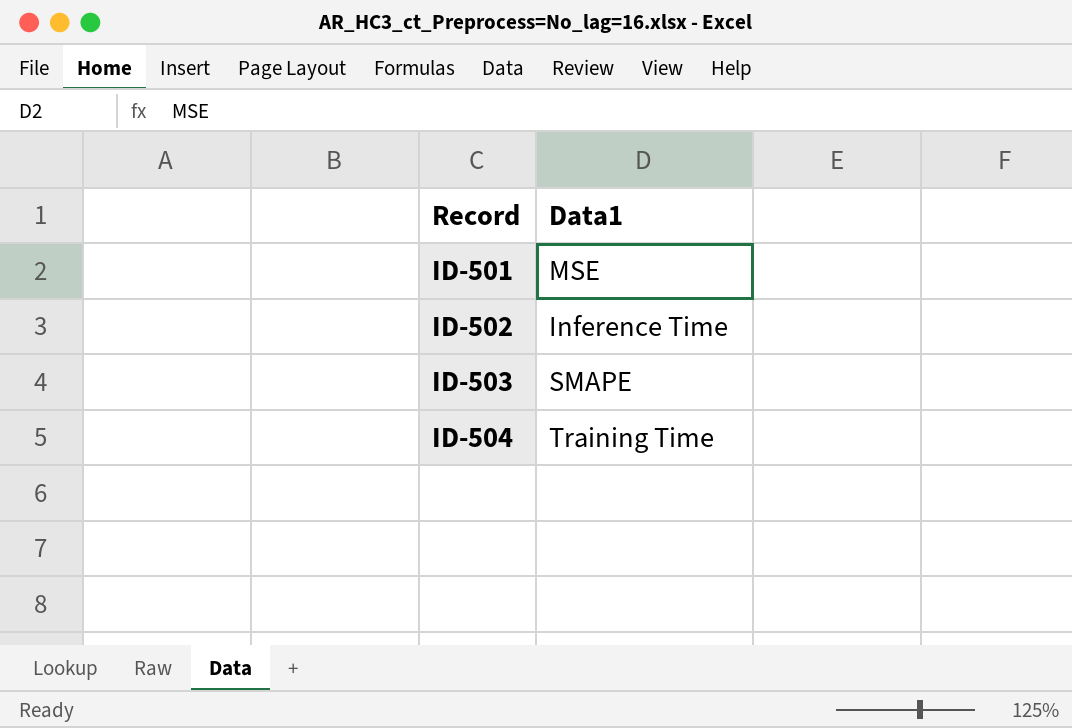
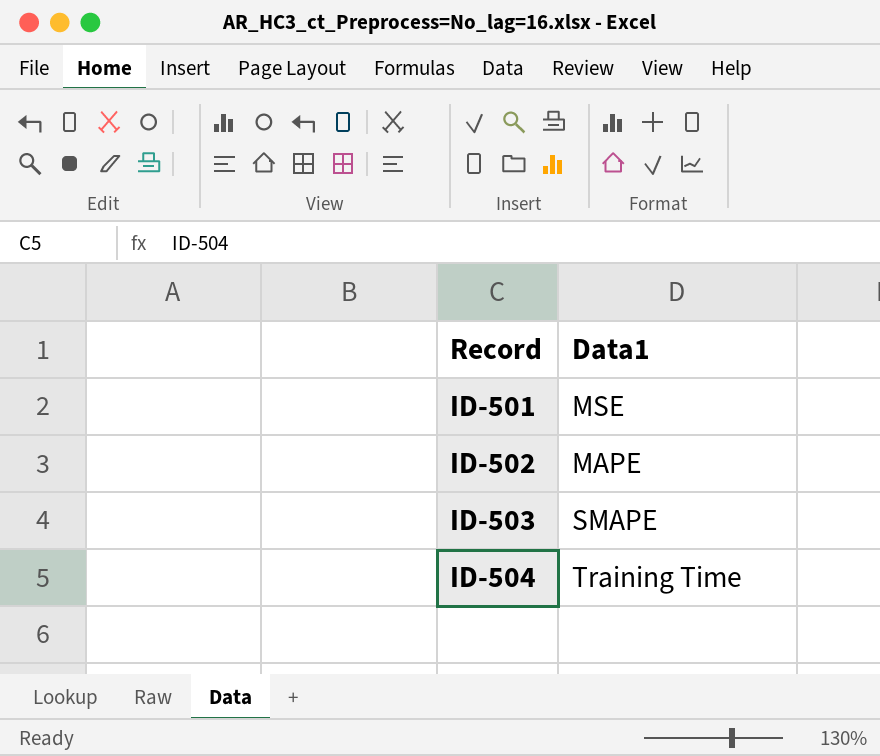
ID-502 | Data1: Inference Time -> MAPE

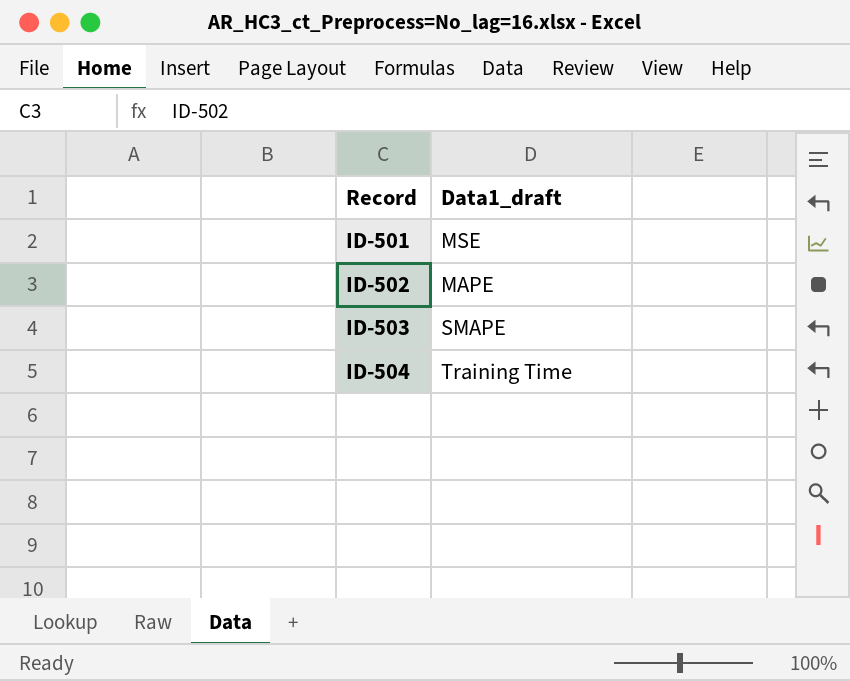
column name: Data1 -> Data1_draft

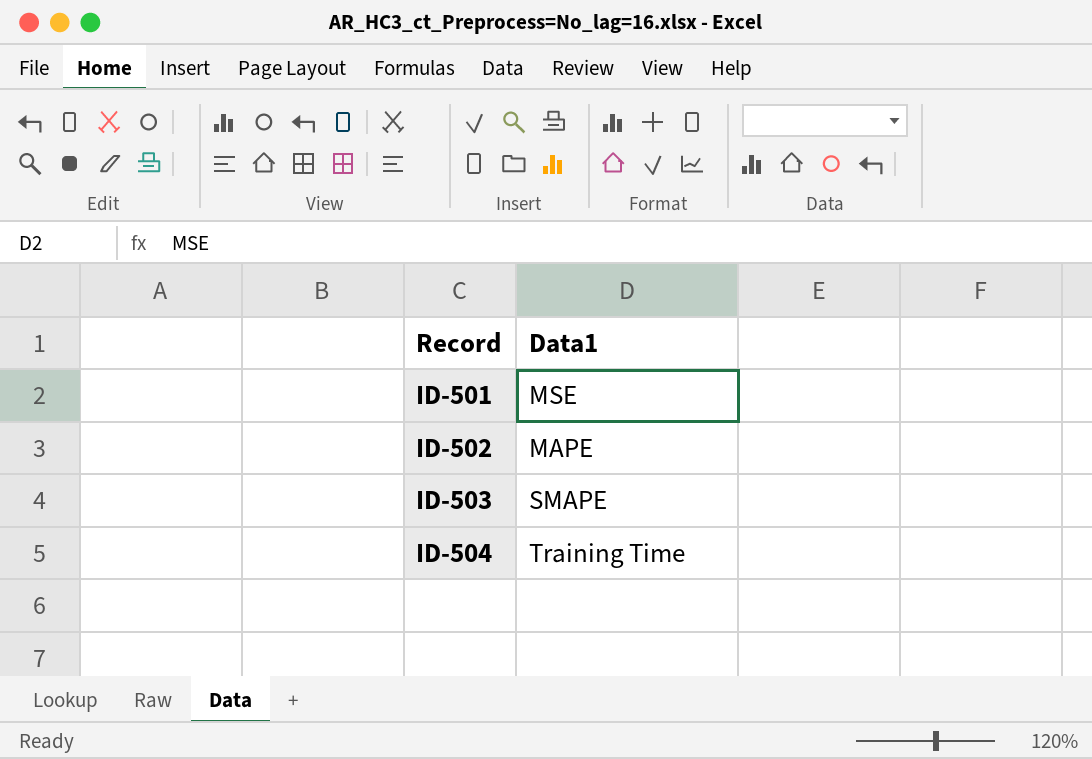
column name: Data1_draft -> Data1

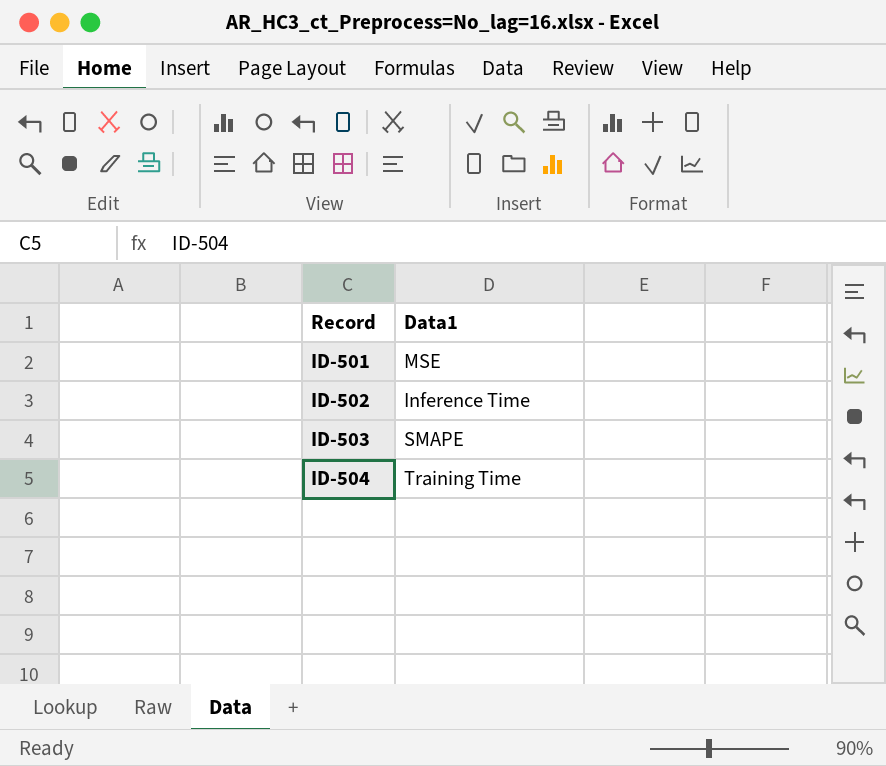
ID-502 | Data1: MAPE -> Inference Time

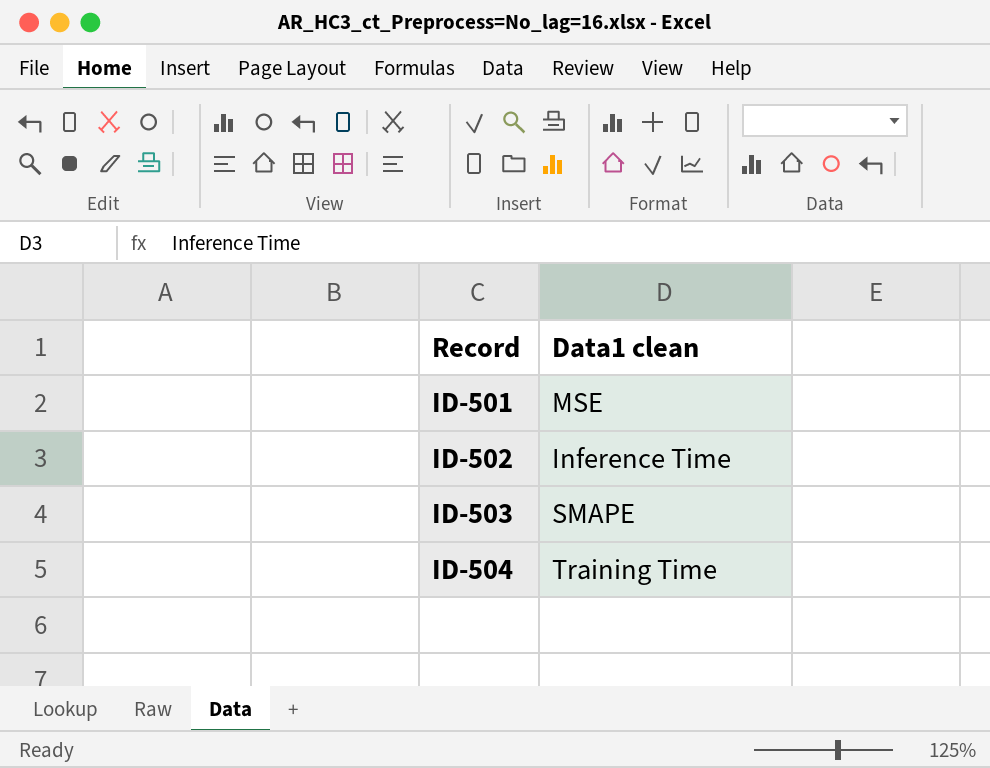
column name: Data1 -> Data1 clean

